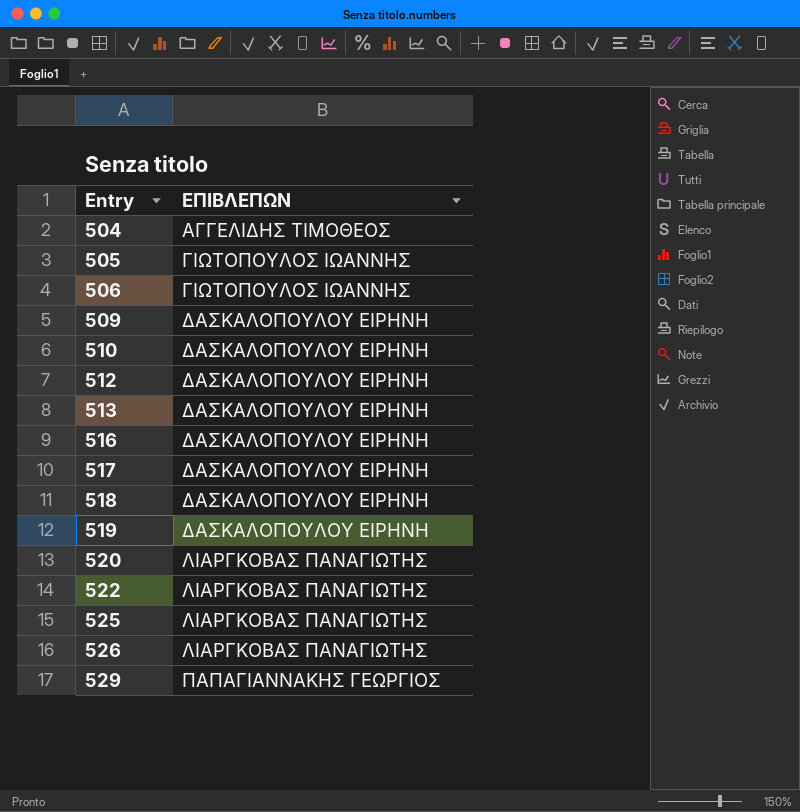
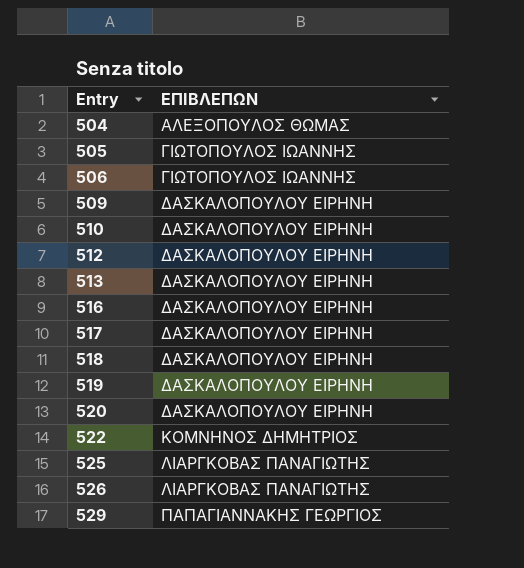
504 | ΕΠΙΒΛΕΠΩΝ: ΑΓΓΕΛΙΔΗΣ ΤΙΜΟΘΕΟΣ -> ΑΛΕΞΟΠΟΥΛΟΣ ΘΩΜΑΣ
520 | ΕΠΙΒΛΕΠΩΝ: ΛΙΑΡΓΚΟΒΑΣ ΠΑΝΑΓΙΩΤΗΣ -> ΔΑΣΚΑΛΟΠΟΥΛΟΥ ΕΙΡΗΝΗ
522 | ΕΠΙΒΛΕΠΩΝ: ΛΙΑΡΓΚΟΒΑΣ ΠΑΝΑΓΙΩΤΗΣ -> ΚΟΜΝΗΝΟΣ ΔΗΜΗΤΡΙΟΣ

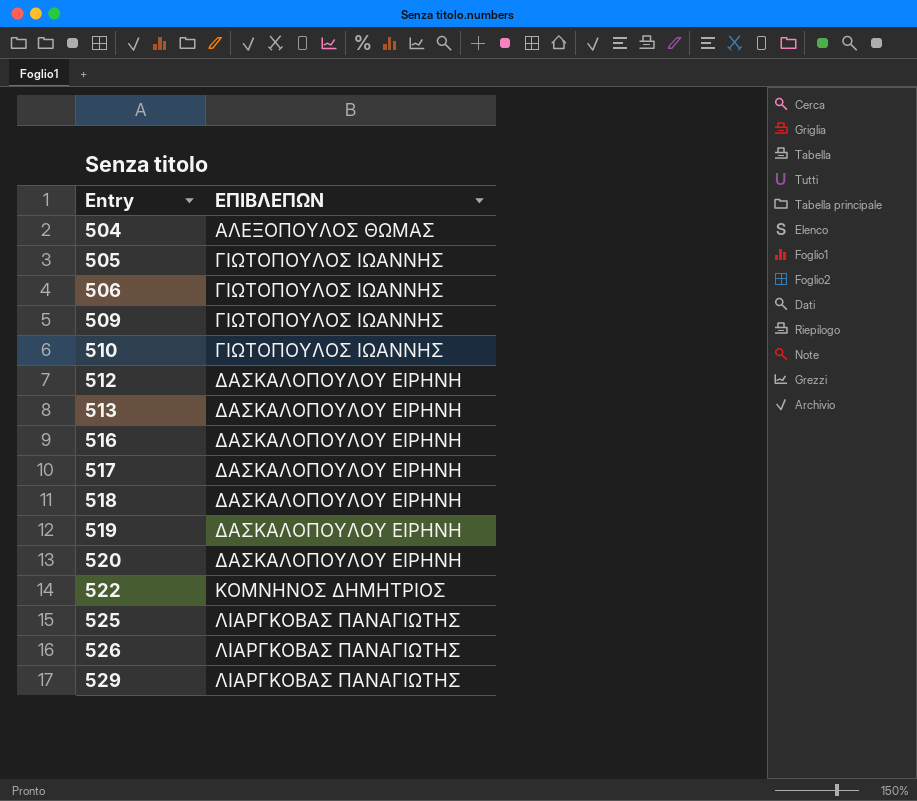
509 | ΕΠΙΒΛΕΠΩΝ: ΔΑΣΚΑΛΟΠΟΥΛΟΥ ΕΙΡΗΝΗ -> ΓΙΩΤΟΠΟΥΛΟΣ ΙΩΑΝΝΗΣ
510 | ΕΠΙΒΛΕΠΩΝ: ΔΑΣΚΑΛΟΠΟΥΛΟΥ ΕΙΡΗΝΗ -> ΓΙΩΤΟΠΟΥΛΟΣ ΙΩΑΝΝΗΣ
529 | ΕΠΙΒΛΕΠΩΝ: ΠΑΠΑΓΙΑΝΝΑΚΗΣ ΓΕΩΡΓΙΟΣ -> ΛΙΑΡΓΚΟΒΑΣ ΠΑΝΑΓΙΩΤΗΣ

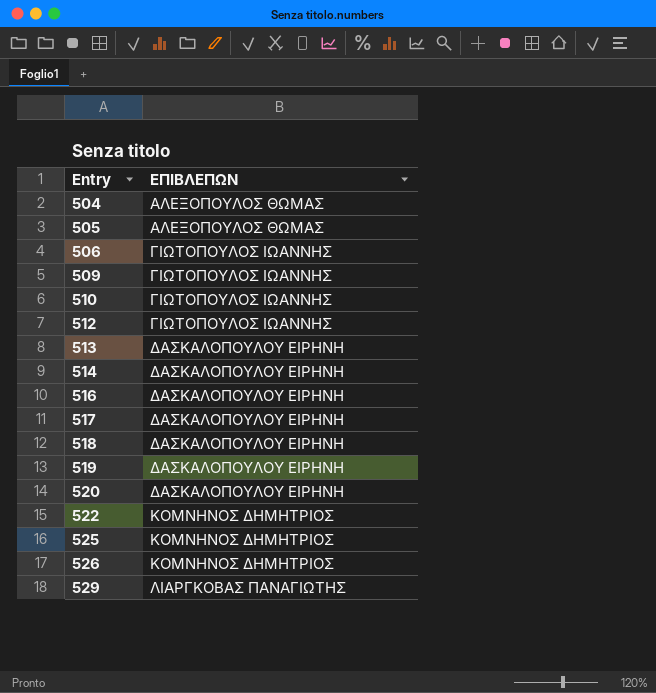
505 | ΕΠΙΒΛΕΠΩΝ: ΓΙΩΤΟΠΟΥΛΟΣ ΙΩΑΝΝΗΣ -> ΑΛΕΞΟΠΟΥΛΟΣ ΘΩΜΑΣ
512 | ΕΠΙΒΛΕΠΩΝ: ΔΑΣΚΑΛΟΠΟΥΛΟΥ ΕΙΡΗΝΗ -> ΓΙΩΤΟΠΟΥΛΟΣ ΙΩΑΝΝΗΣ
row 514: none -> ΔΑΣΚΑΛΟΠΟΥΛΟΥ ΕΙΡΗΝΗ
525 | ΕΠΙΒΛΕΠΩΝ: ΛΙΑΡΓΚΟΒΑΣ ΠΑΝΑΓΙΩΤΗΣ -> ΚΟΜΝΗΝΟΣ ΔΗΜΗΤΡΙΟΣ
526 | ΕΠΙΒΛΕΠΩΝ: ΛΙΑΡΓΚΟΒΑΣ ΠΑΝΑΓΙΩΤΗΣ -> ΚΟΜΝΗΝΟΣ ΔΗΜΗΤΡΙΟΣ

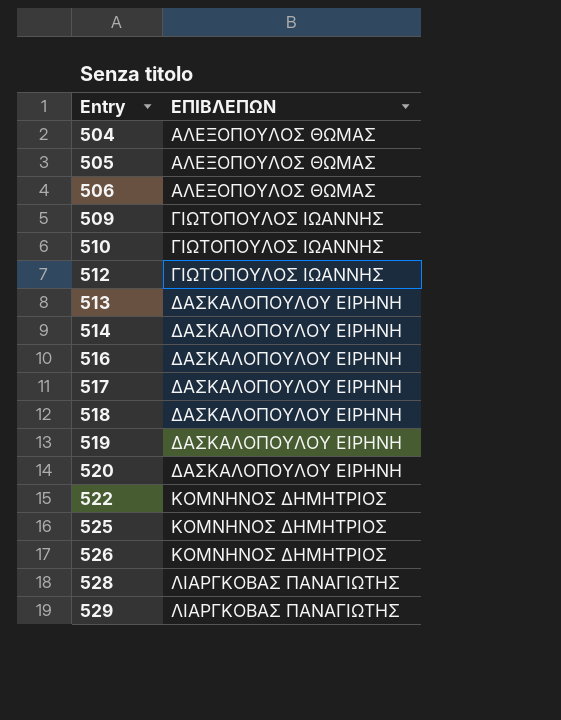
506 | ΕΠΙΒΛΕΠΩΝ: ΓΙΩΤΟΠΟΥΛΟΣ ΙΩΑΝΝΗΣ -> ΑΛΕΞΟΠΟΥΛΟΣ ΘΩΜΑΣ
row 528: none -> ΛΙΑΡΓΚΟΒΑΣ ΠΑΝΑΓΙΩΤΗΣ

